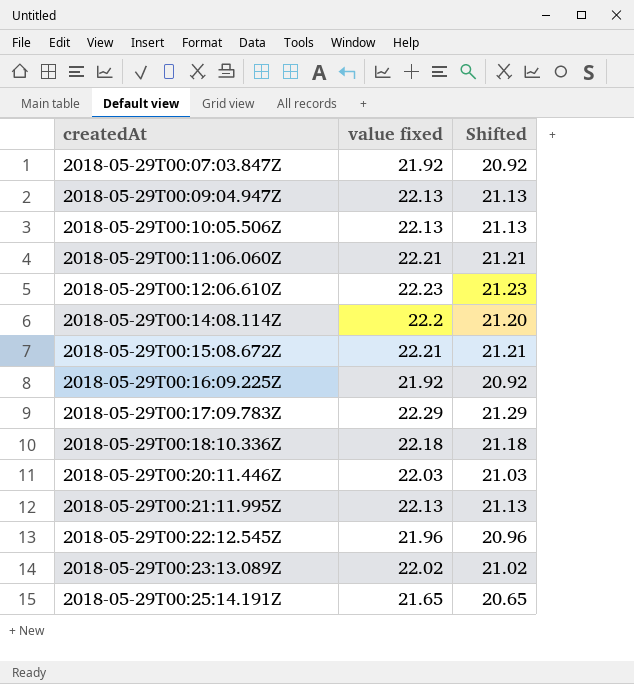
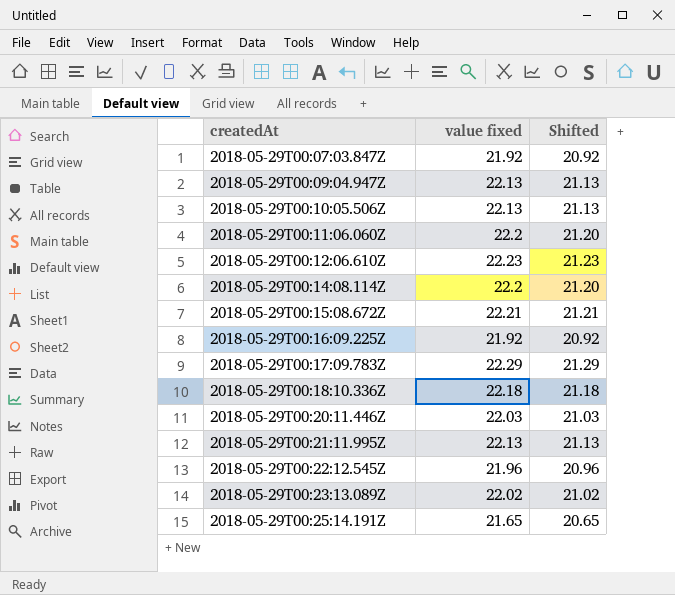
2018-05-29T00:11:06.060Z | value fixed: 22.21 -> 22.2
2018-05-29T00:11:06.060Z | Shifted: 21.21 -> 21.20

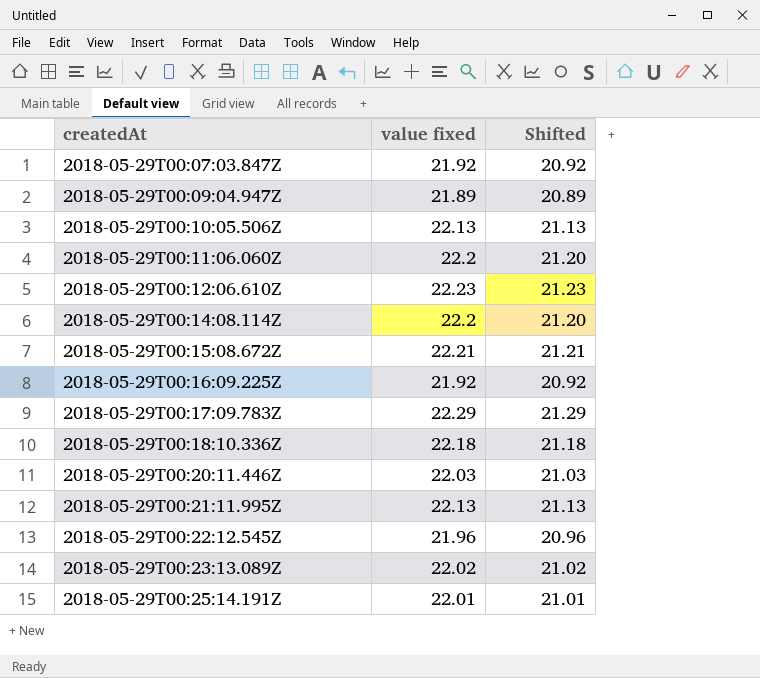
2018-05-29T00:09:04.947Z | value fixed: 22.13 -> 21.89
2018-05-29T00:09:04.947Z | Shifted: 21.13 -> 20.89
2018-05-29T00:25:14.191Z | value fixed: 21.65 -> 22.01
2018-05-29T00:25:14.191Z | Shifted: 20.65 -> 21.01

